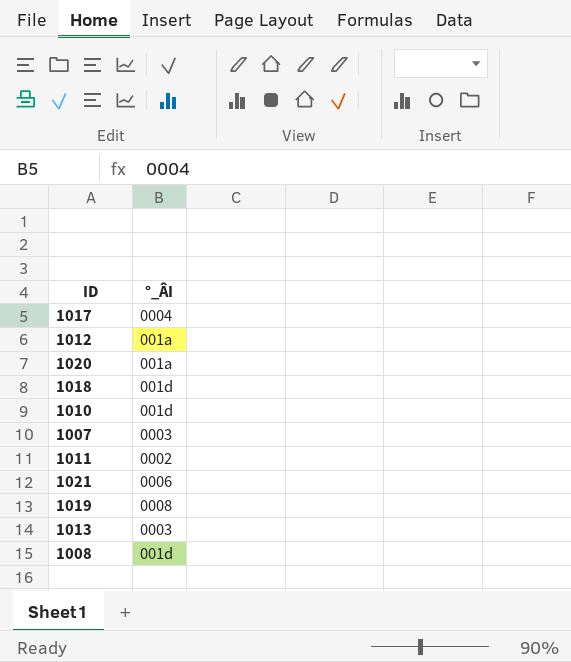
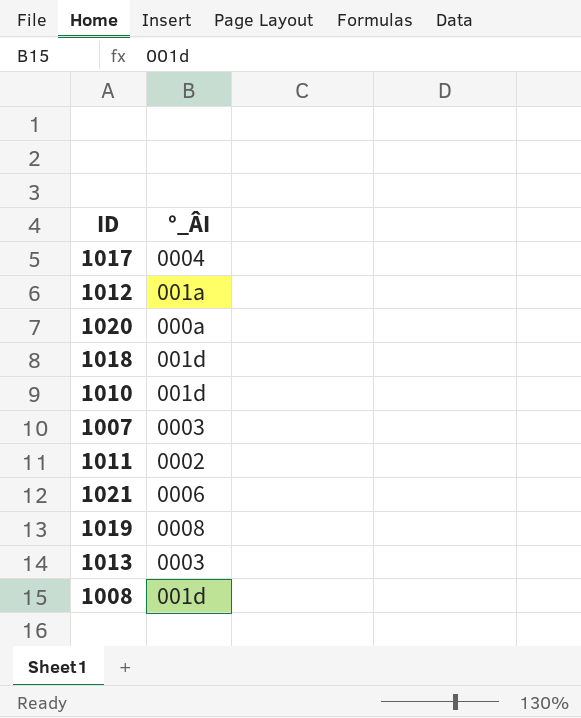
1020 | °_ÂI: 001a -> 000a

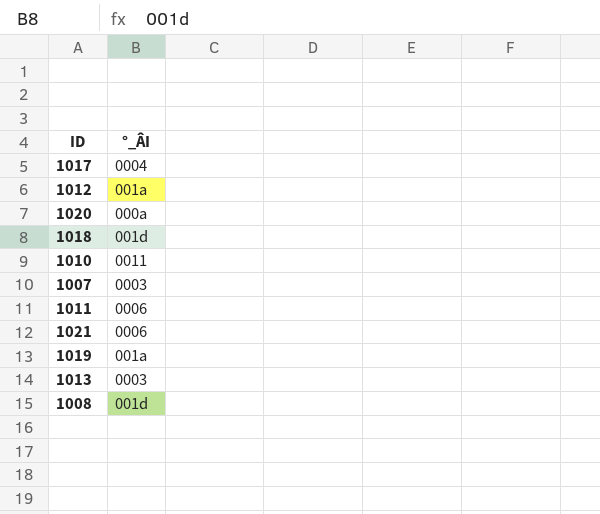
1010 | °_ÂI: 001d -> 0011
1011 | °_ÂI: 0002 -> 0006
1019 | °_ÂI: 0008 -> 001a

